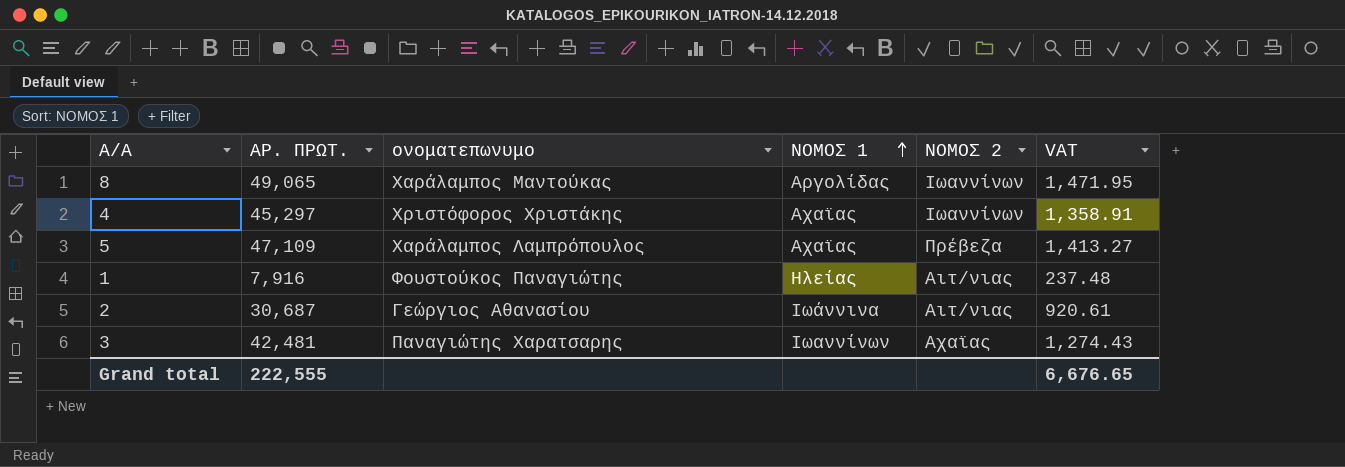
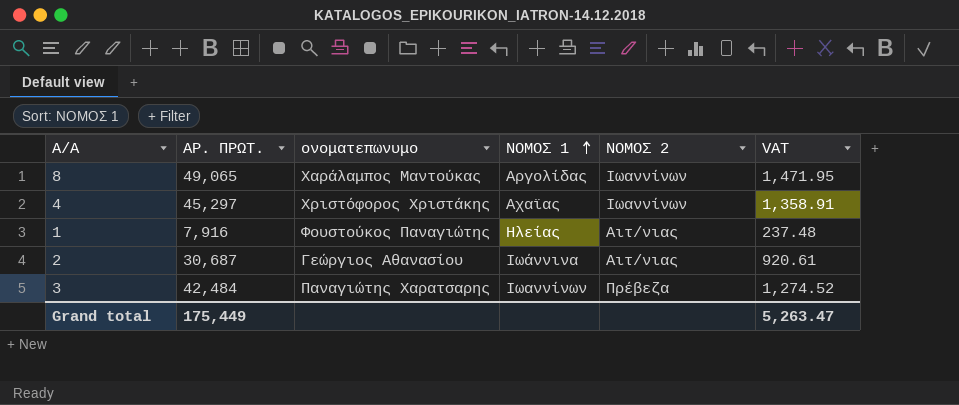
row 5: 47,109 | Χαράλαμπος Λαμπρόπουλος | Αχαϊας | Πρέβεζα | 1,413.27 -> none
3 | ΑΡ. ΠΡΩΤ.: 42,481 -> 42,484
3 | ΝΟΜΟΣ 2: Αχαϊας -> Πρέβεζα
3 | VAT: 1,274.43 -> 1,274.52
Grand total | ΑΡ. ΠΡΩΤ.: 222,555 -> 175,449
Grand total | VAT: 6,676.65 -> 5,263.47

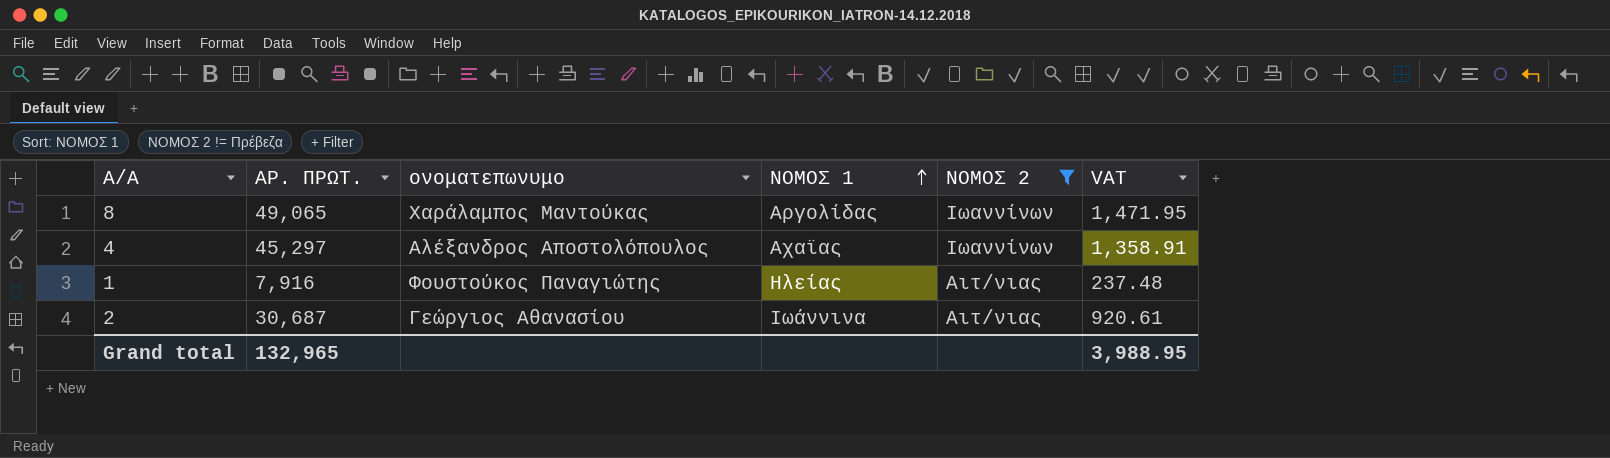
filter: none -> ΝΟΜΟΣ 2 != Πρέβεζα
4 | ονοματεπωνυμο: Χριστόφορος Χριστάκης -> Αλέξανδρος Αποστολόπουλος
Grand total | ΑΡ. ΠΡΩΤ.: 175,449 -> 132,965
Grand total | VAT: 5,263.47 -> 3,988.95

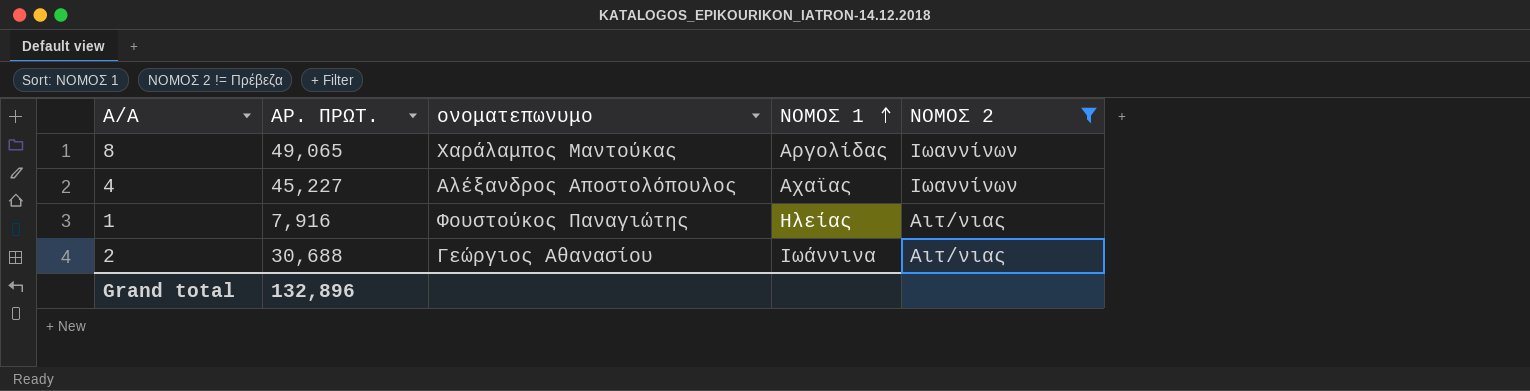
column VAT | formula: [ΑΡ. ΠΡΩΤ.] * 0.03 -> none
4 | ΑΡ. ΠΡΩΤ.: 45,297 -> 45,227
2 | ΑΡ. ΠΡΩΤ.: 30,687 -> 30,688
Grand total | ΑΡ. ΠΡΩΤ.: 132,965 -> 132,896

